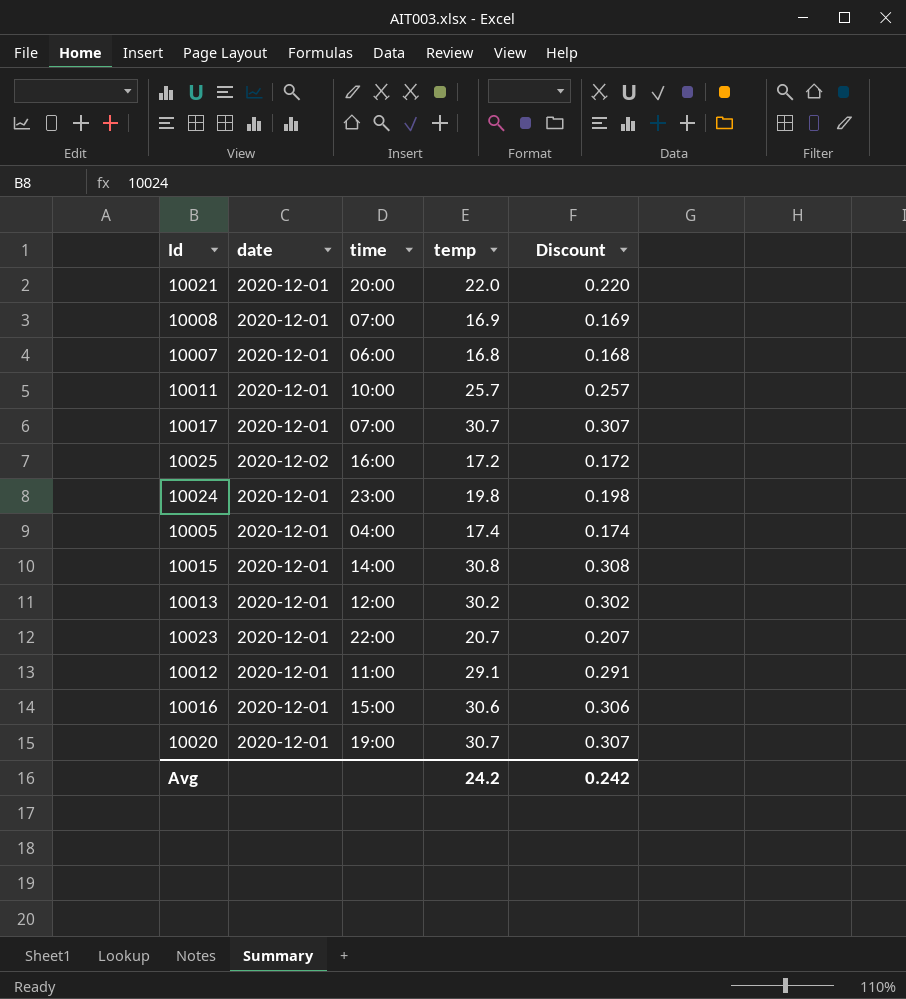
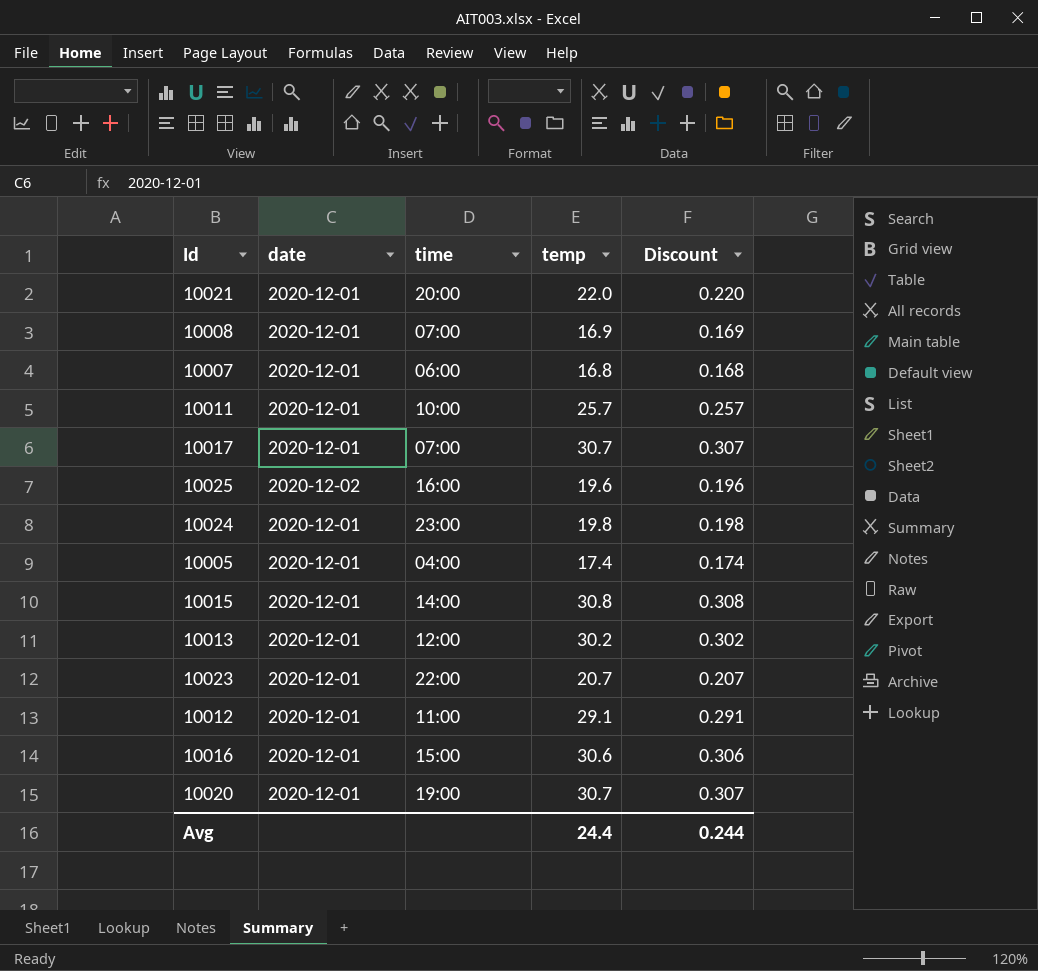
10025 | temp: 17.2 -> 19.6
10025 | Discount: 0.172 -> 0.196
Avg | temp: 24.2 -> 24.4
Avg | Discount: 0.242 -> 0.244

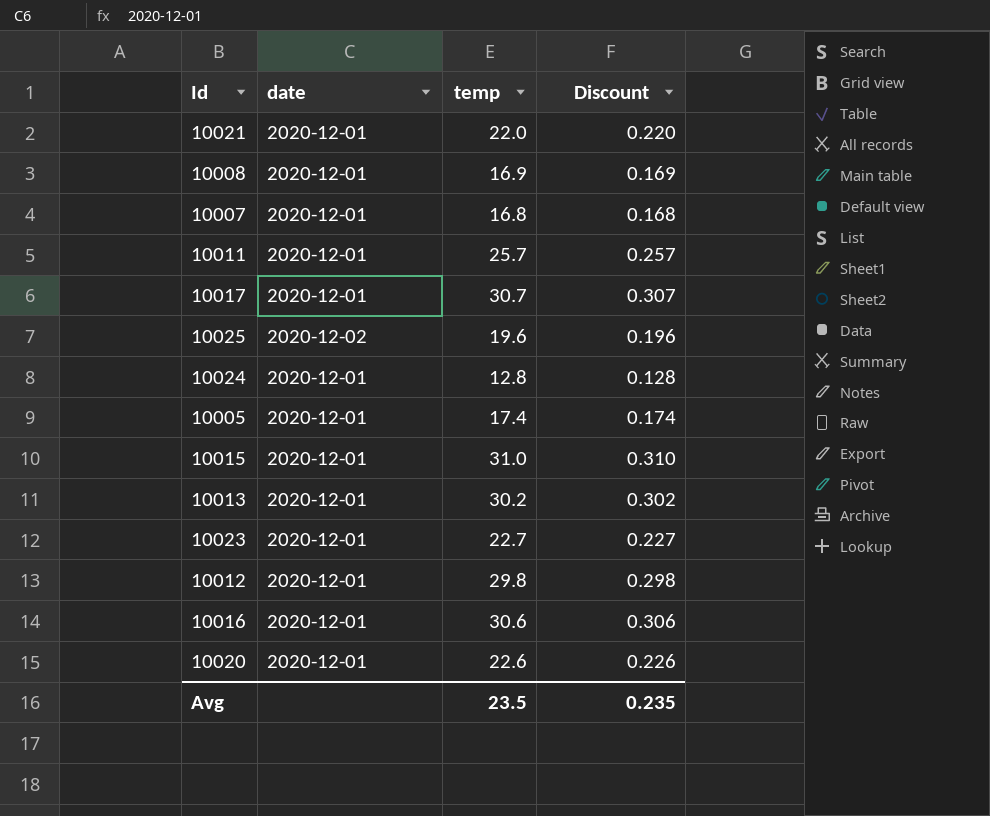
column time | position: 3 -> none
10024 | temp: 19.8 -> 12.8
10024 | Discount: 0.198 -> 0.128
10015 | temp: 30.8 -> 31.0
10015 | Discount: 0.308 -> 0.310
10023 | temp: 20.7 -> 22.7
10023 | Discount: 0.207 -> 0.227
10012 | temp: 29.1 -> 29.8
10012 | Discount: 0.291 -> 0.298
10020 | temp: 30.7 -> 22.6
10020 | Discount: 0.307 -> 0.226
Avg | temp: 24.4 -> 23.5
Avg | Discount: 0.244 -> 0.235

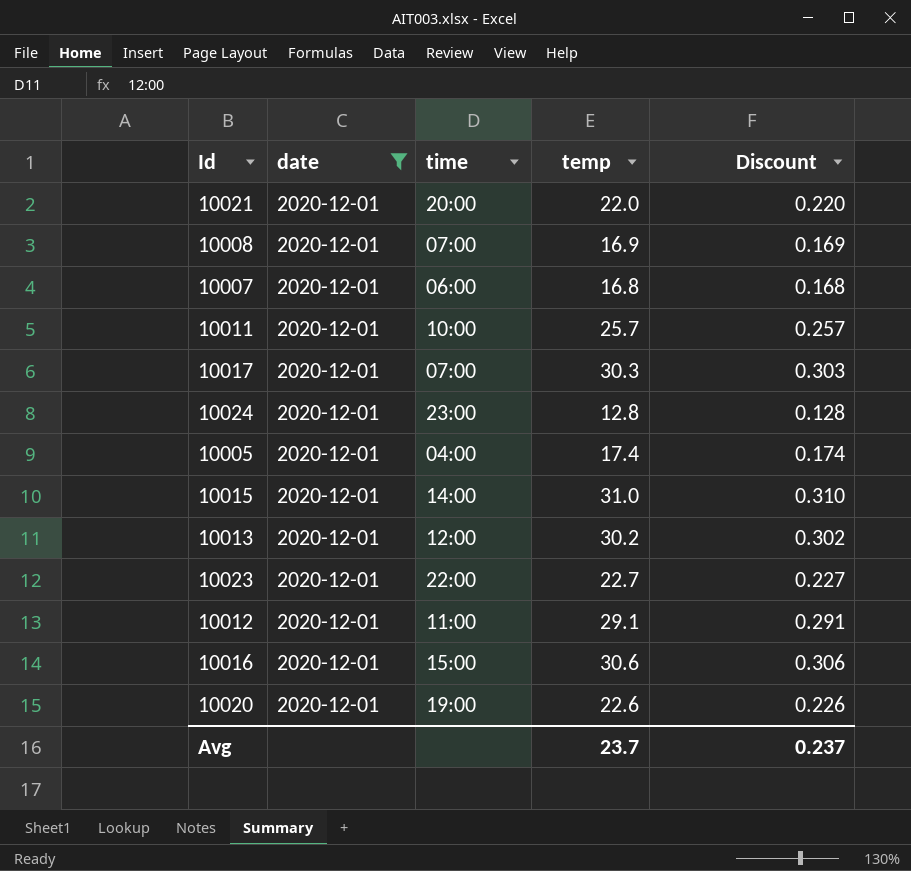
filter: none -> date = 2020-12-01
column time | position: none -> 3
10017 | temp: 30.7 -> 30.3
10017 | Discount: 0.307 -> 0.303
10012 | temp: 29.8 -> 29.1
10012 | Discount: 0.298 -> 0.291
Avg | temp: 23.5 -> 23.7
Avg | Discount: 0.235 -> 0.237

